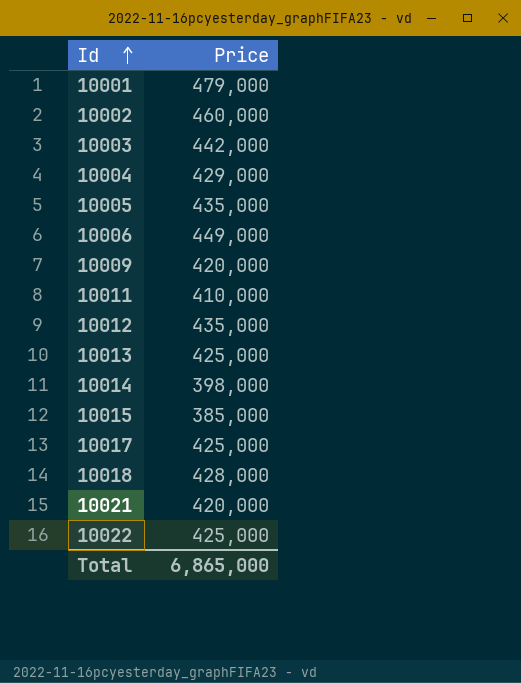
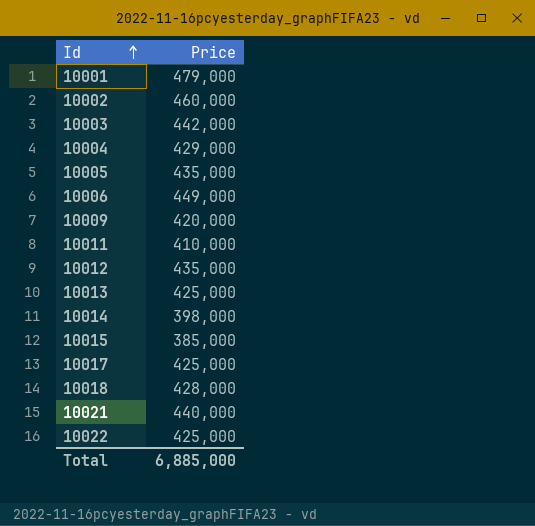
10021 | Price: 420,000 -> 440,000
Total | Price: 6,865,000 -> 6,885,000

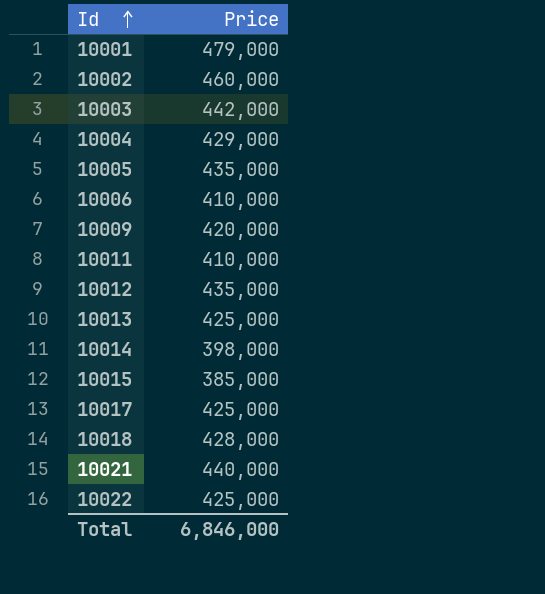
10006 | Price: 449,000 -> 410,000
Total | Price: 6,885,000 -> 6,846,000

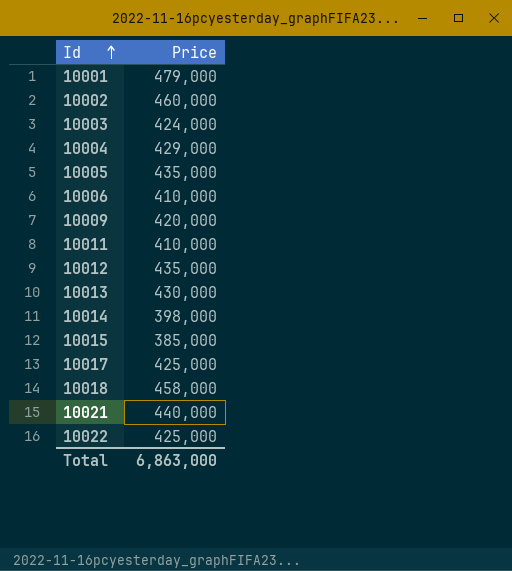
10003 | Price: 442,000 -> 424,000
10013 | Price: 425,000 -> 430,000
10018 | Price: 428,000 -> 458,000
Total | Price: 6,846,000 -> 6,863,000

